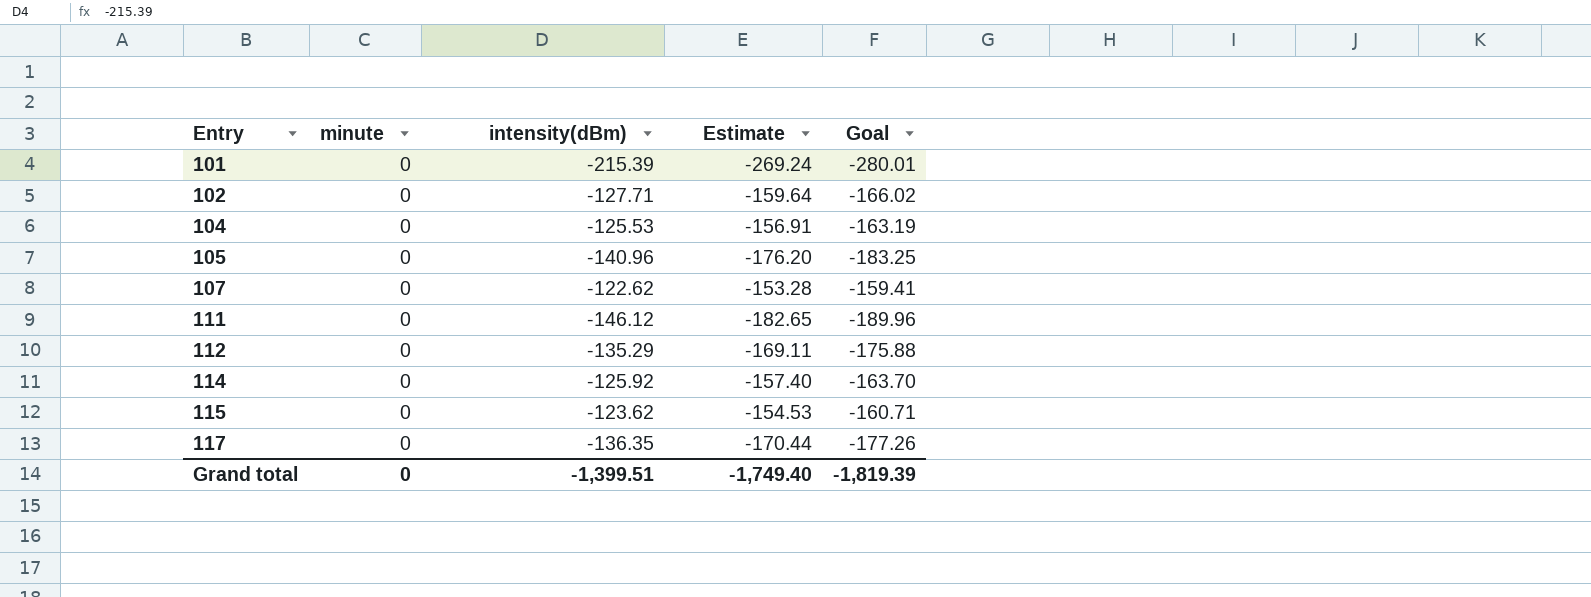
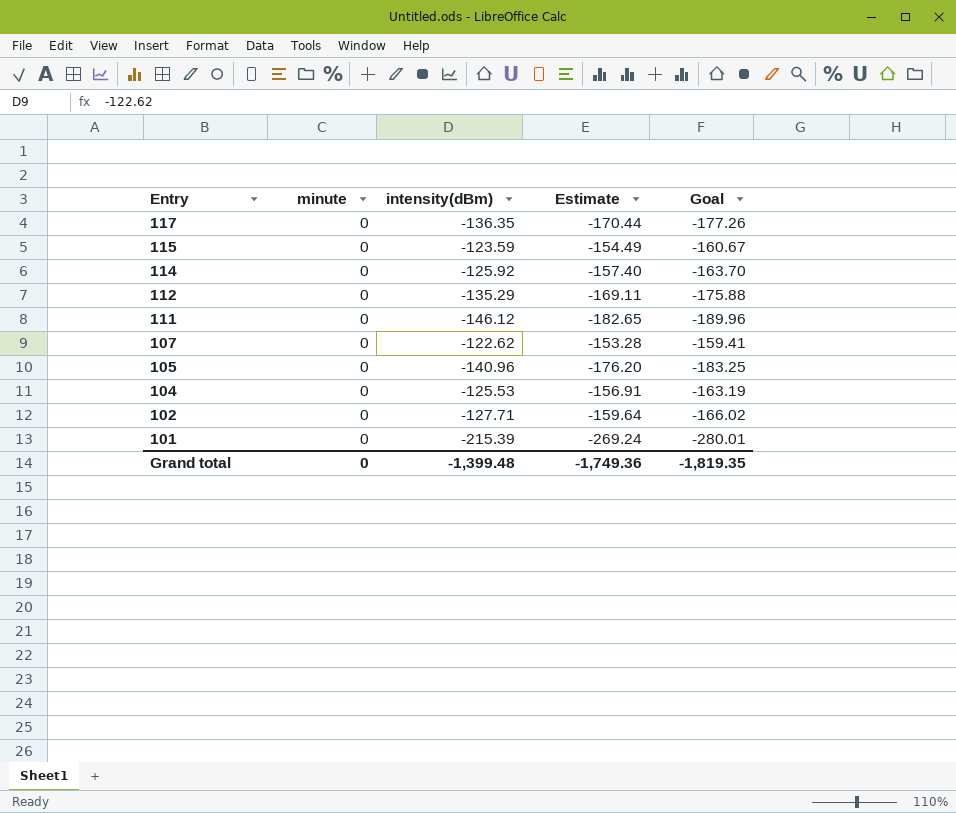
row order: Entry ascending -> Entry descending
115 | intensity(dBm): -123.62 -> -123.59
115 | Estimate: -154.53 -> -154.49
115 | Goal: -160.71 -> -160.67
Grand total | intensity(dBm): -1,399.51 -> -1,399.48
Grand total | Estimate: -1,749.40 -> -1,749.36
Grand total | Goal: -1,819.39 -> -1,819.35

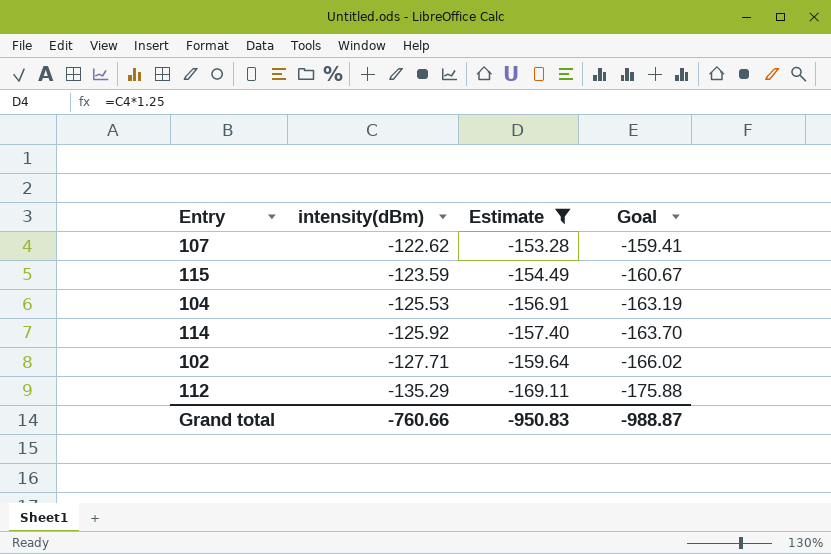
filter: none -> Estimate >= -169.11
row order: Entry descending -> intensity(dBm) descending
column minute | position: 2 -> none
Grand total | intensity(dBm): -1,399.48 -> -760.66
Grand total | Estimate: -1,749.36 -> -950.83
Grand total | Goal: -1,819.35 -> -988.87

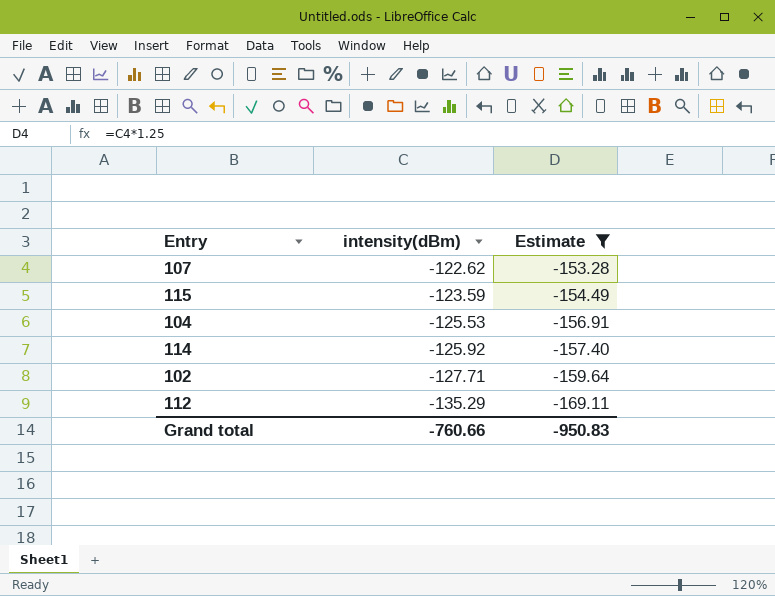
column Goal | formula: [intensity(dBm)] * 1.3 -> none

